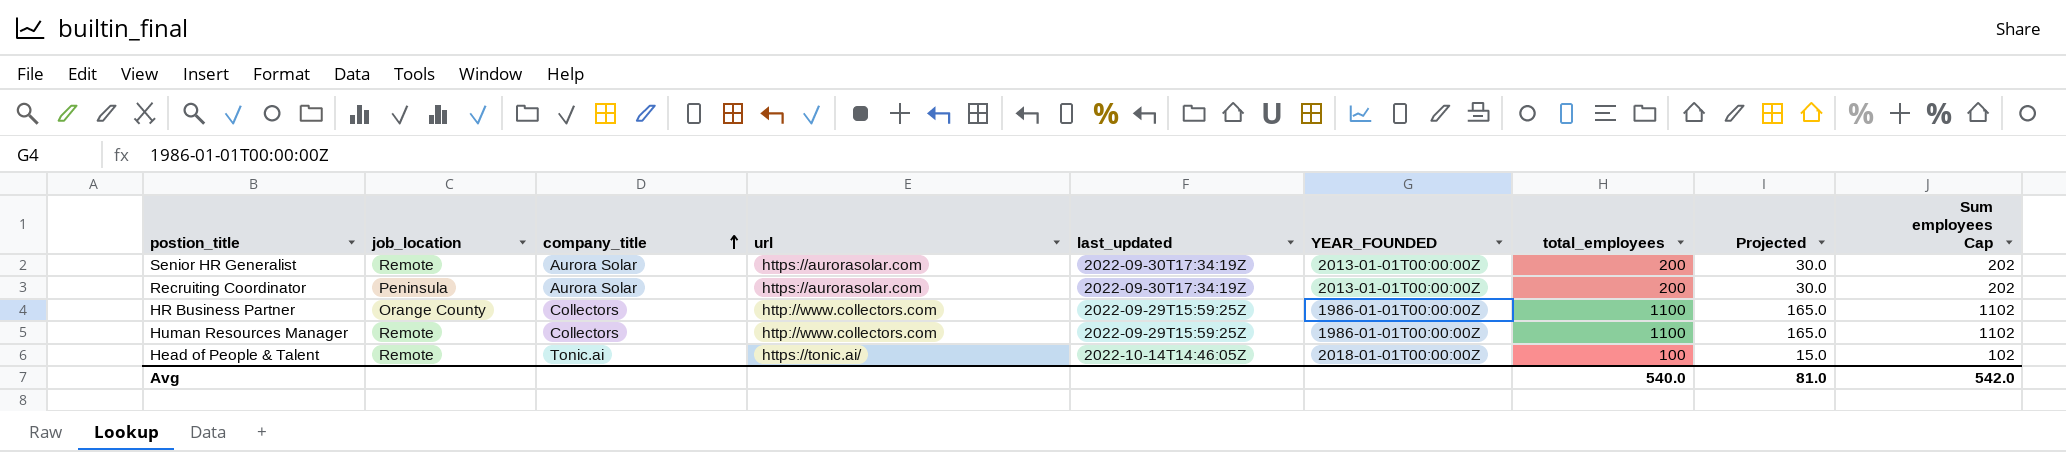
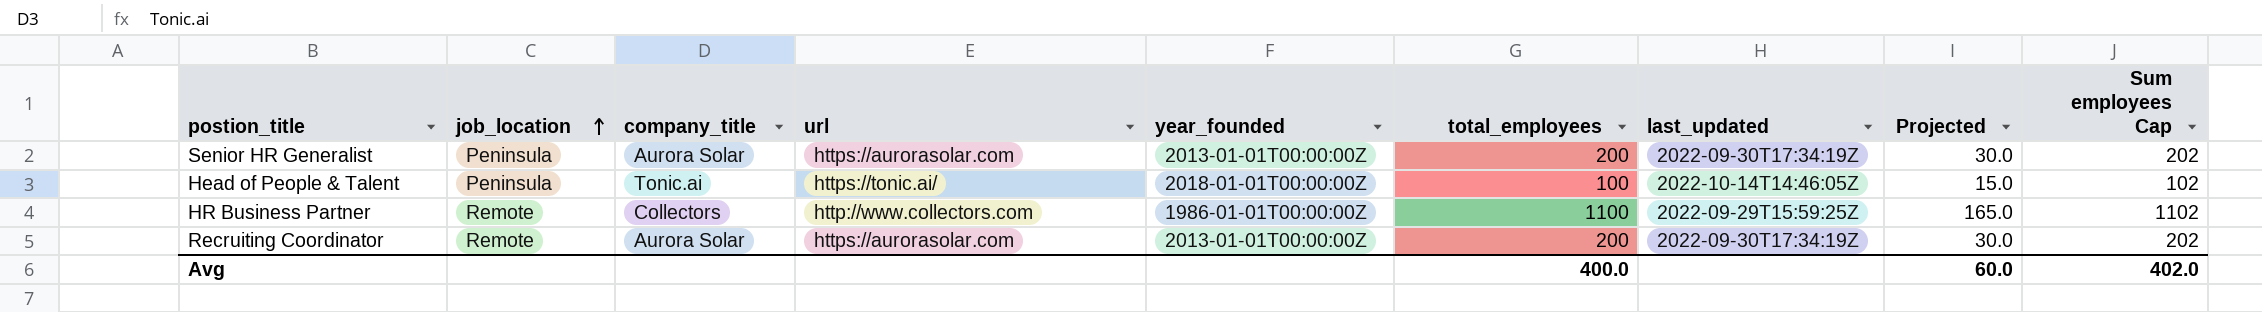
row order: company_title ascending -> job_location ascending
column name: YEAR_FOUNDED -> year_founded
column last_updated | position: 5 -> 7
row Human Resources Manager: Remote | Collectors | http://www.collectors.com | 2022-09-29T15:59:25Z | 1986-01-01T00:00:00Z | 1100 | 165.0 | 1102 -> none
Senior HR Generalist | job_location: Remote -> Peninsula
Head of People & Talent | job_location: Remote -> Peninsula
HR Business Partner | job_location: Orange County -> Remote
Recruiting Coordinator | job_location: Peninsula -> Remote
Avg | total_employees: 540.0 -> 400.0
Avg | Projected: 81.0 -> 60.0
Avg | Sum employees Cap: 542.0 -> 402.0

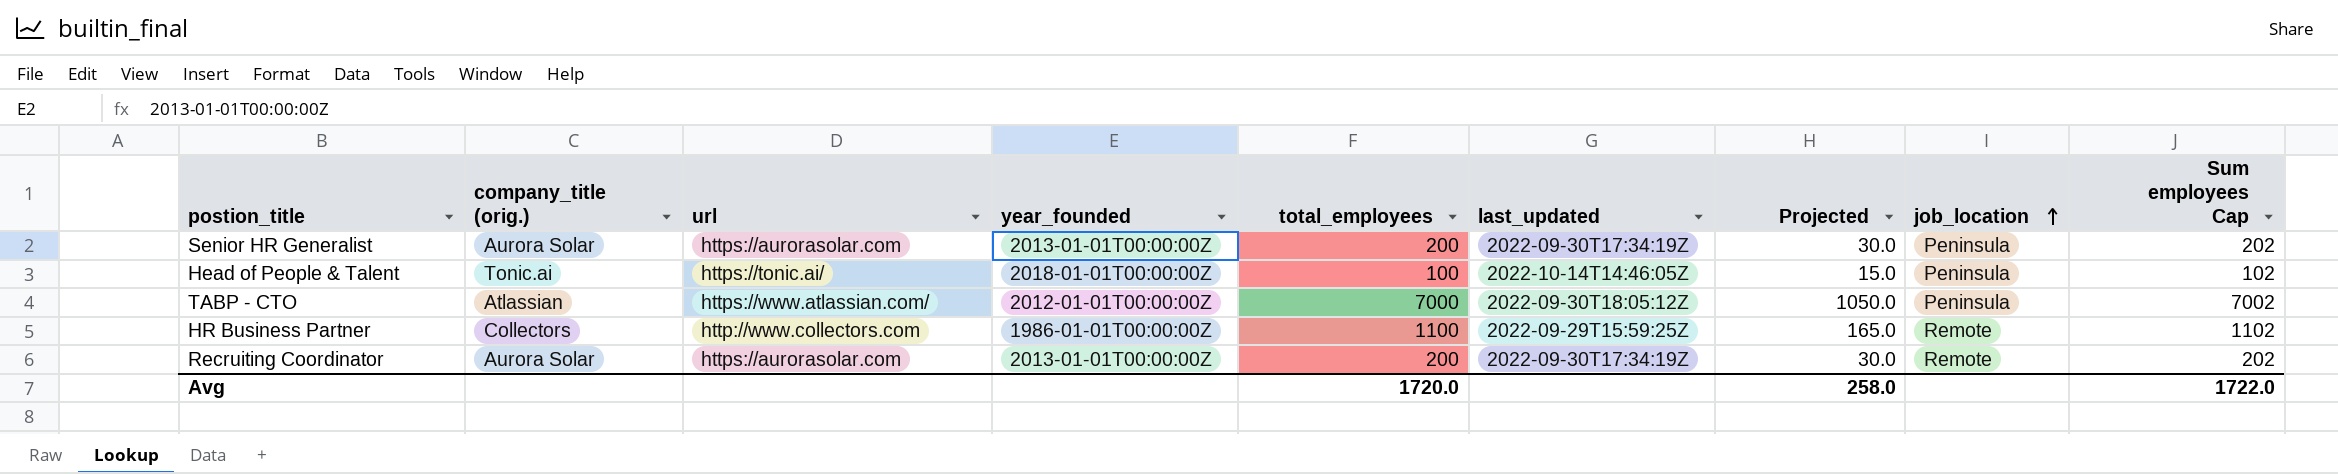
column name: company_title -> company_title (orig.)
column job_location | position: 2 -> 8
row TABP - CTO: none -> Atlassian | https://www.atlassian.com/ | 2012-01-01T00:00:00Z | 7000 | 2022-09-30T18:05:12Z | 1050.0 | Peninsula | 7002
Avg | total_employees: 400.0 -> 1720.0
Avg | Projected: 60.0 -> 258.0
Avg | Sum employees Cap: 402.0 -> 1722.0

